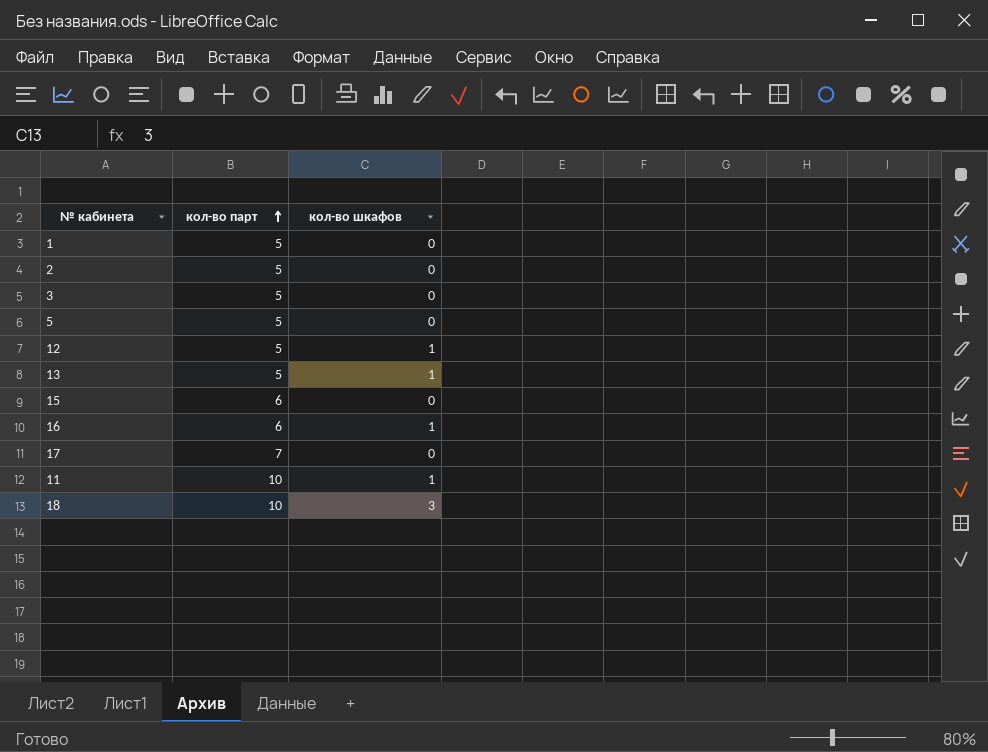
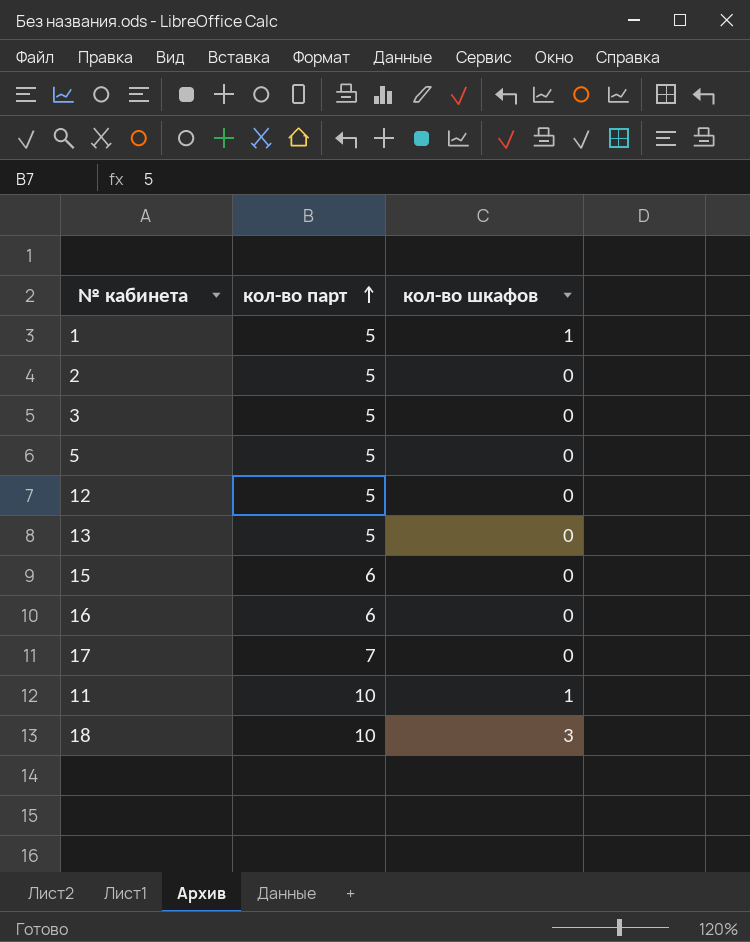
1 | кол-во шкафов: 0 -> 1
12 | кол-во шкафов: 1 -> 0
13 | кол-во шкафов: 1 -> 0
16 | кол-во шкафов: 1 -> 0

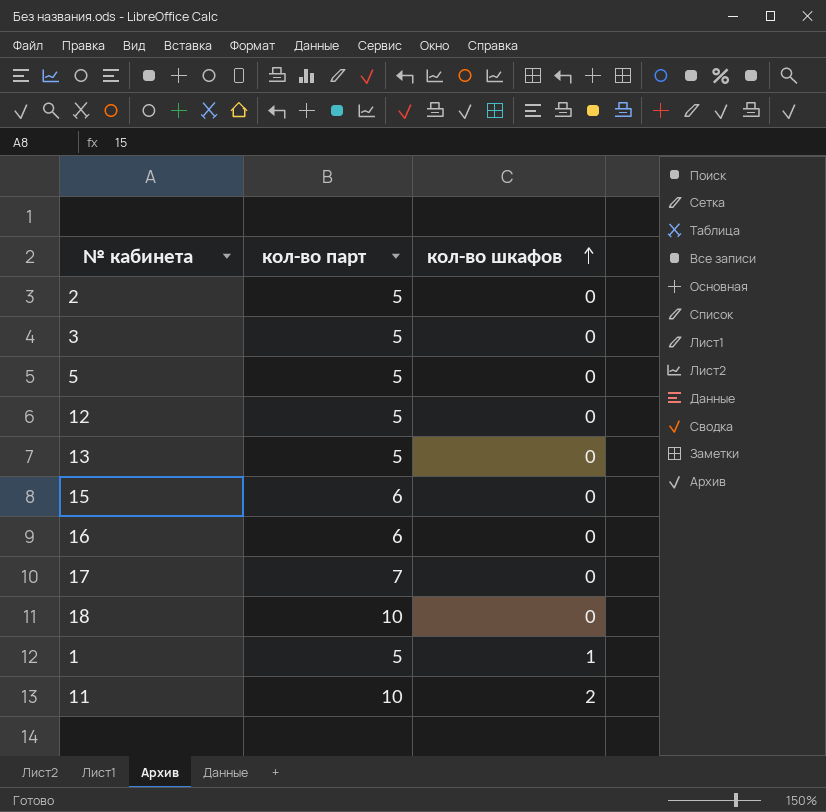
row order: кол-во парт ascending -> кол-во шкафов ascending
18 | кол-во шкафов: 3 -> 0
11 | кол-во шкафов: 1 -> 2

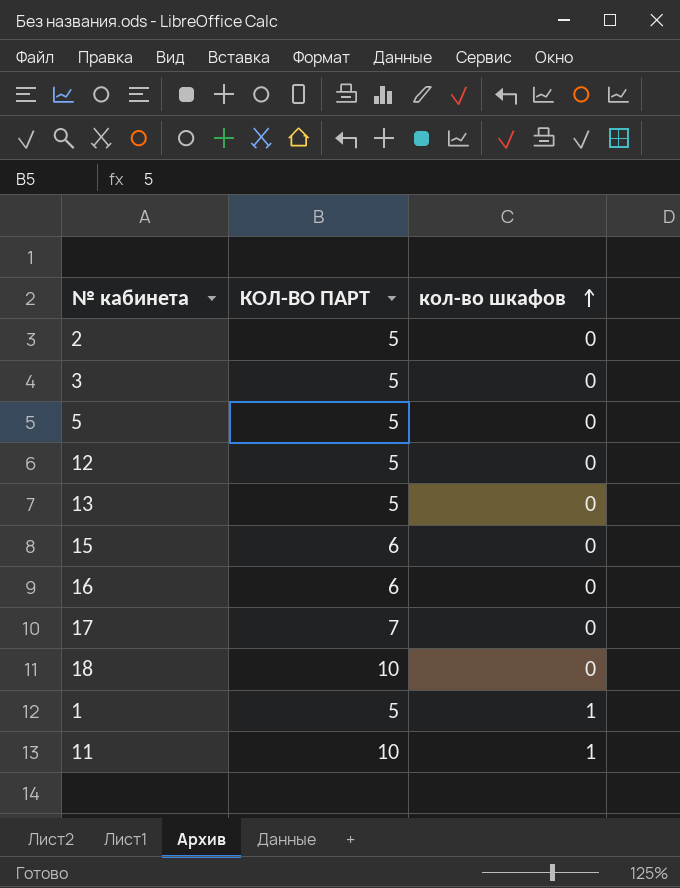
column name: кол-во парт -> КОЛ-ВО ПАРТ
11 | кол-во шкафов: 2 -> 1

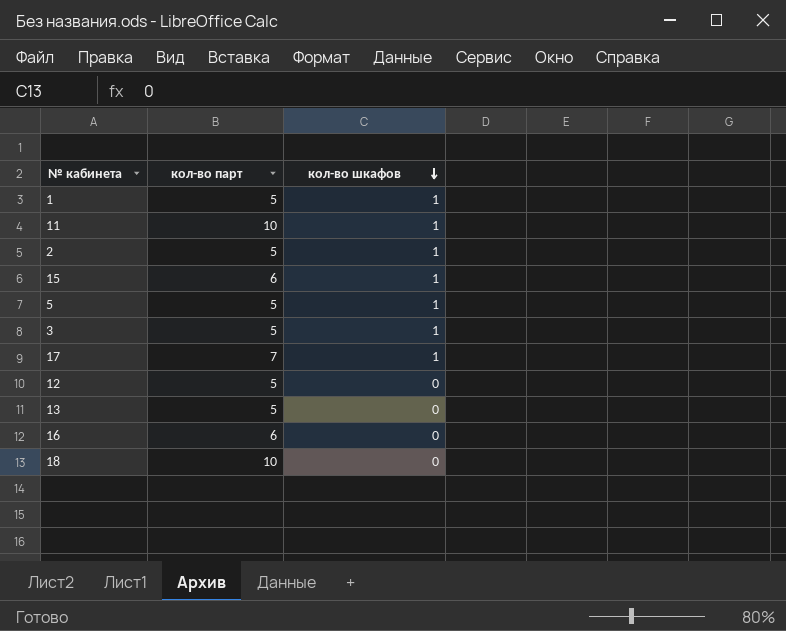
row order: кол-во шкафов ascending -> кол-во шкафов descending
column name: КОЛ-ВО ПАРТ -> кол-во парт
2 | кол-во шкафов: 0 -> 1
15 | кол-во шкафов: 0 -> 1
5 | кол-во шкафов: 0 -> 1
3 | кол-во шкафов: 0 -> 1
17 | кол-во шкафов: 0 -> 1

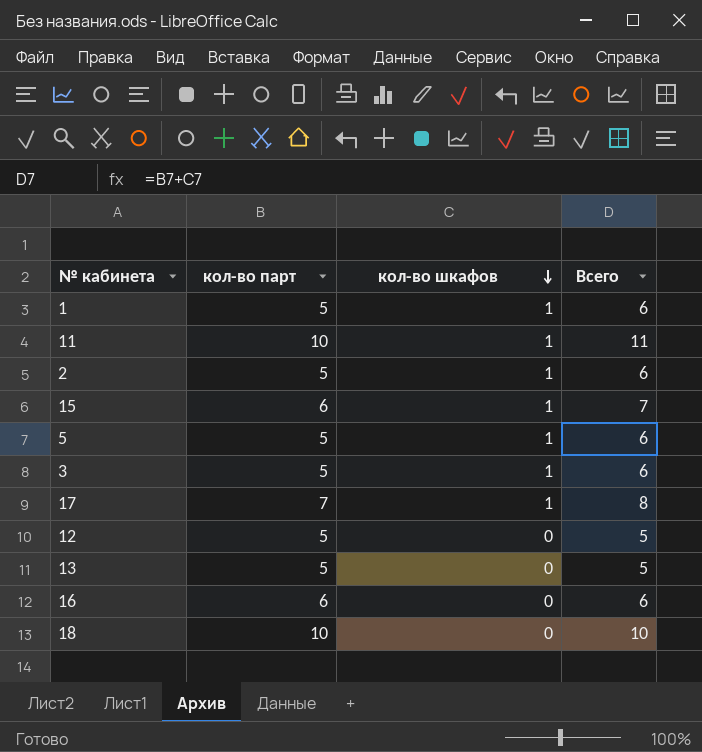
column Всего | formula: none -> [кол-во парт] + [кол-во шкафов]

